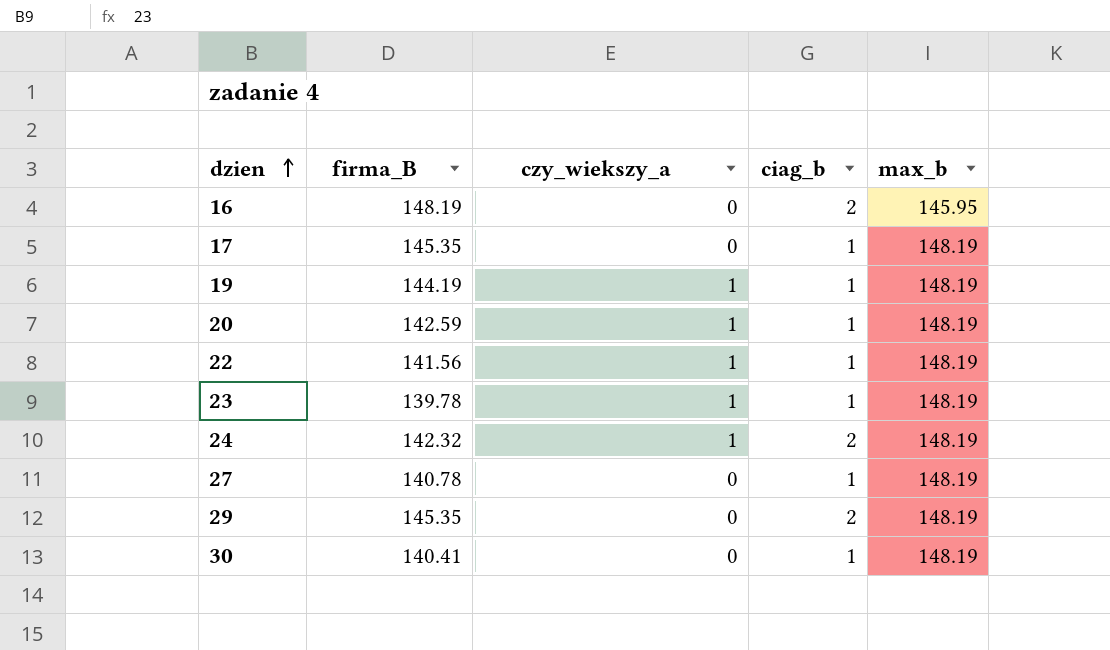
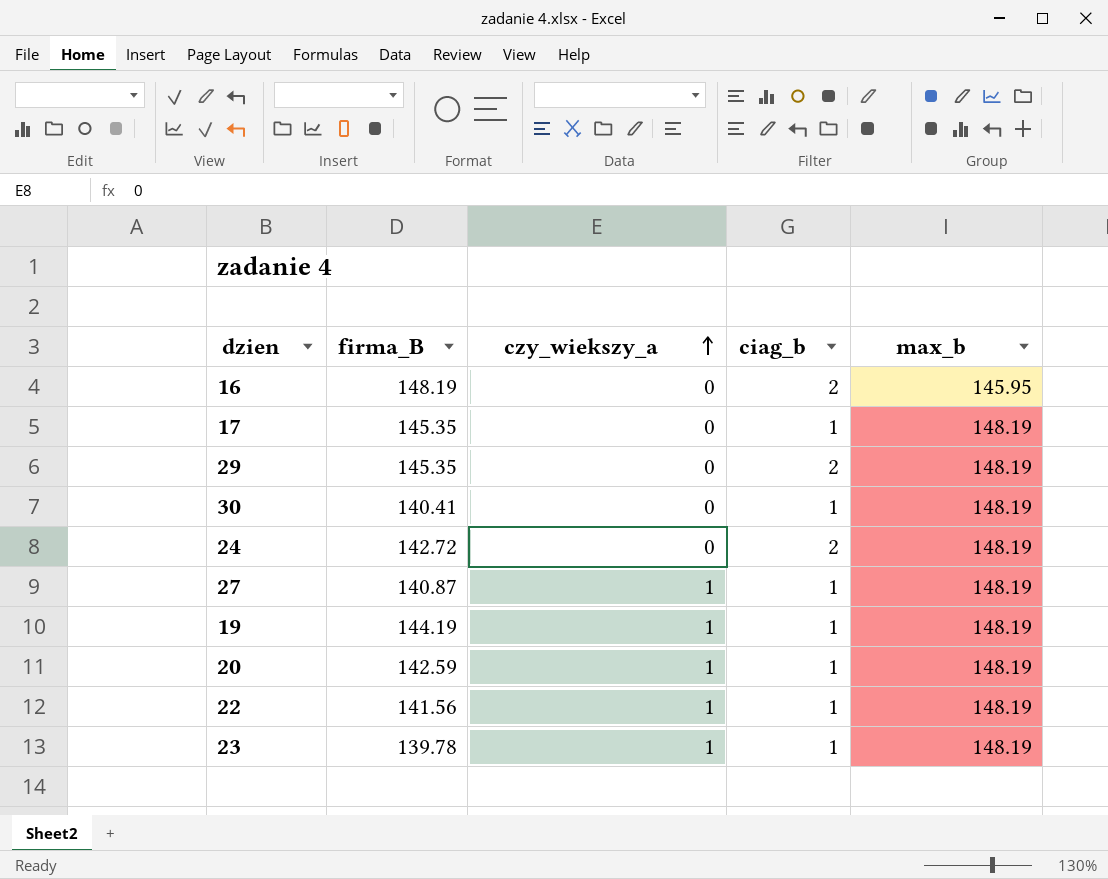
row order: dzien ascending -> czy_wiekszy_a ascending
24 | firma_B: 142.32 -> 142.72
24 | czy_wiekszy_a: 1 -> 0
27 | firma_B: 140.78 -> 140.87
27 | czy_wiekszy_a: 0 -> 1

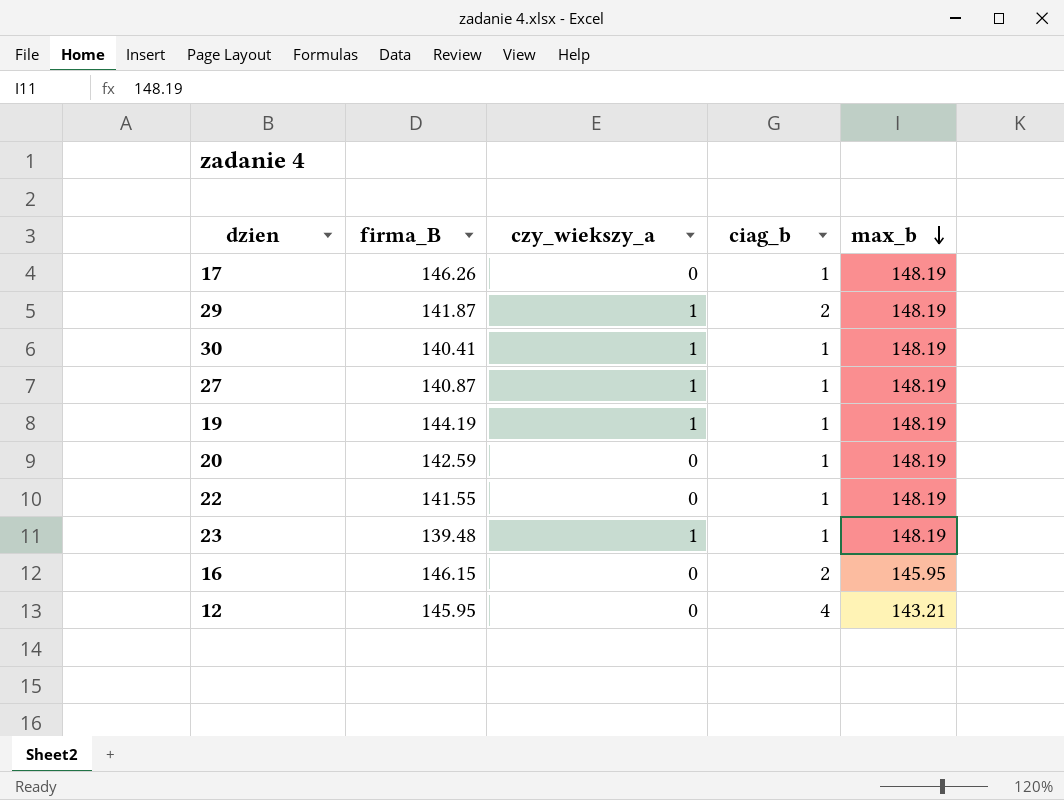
row order: czy_wiekszy_a ascending -> max_b descending
row 24: 142.72 | 0 | 2 | 148.19 -> none
17 | firma_B: 145.35 -> 146.26
29 | firma_B: 145.35 -> 141.87
29 | czy_wiekszy_a: 0 -> 1
30 | czy_wiekszy_a: 0 -> 1
20 | czy_wiekszy_a: 1 -> 0
22 | firma_B: 141.56 -> 141.55
22 | czy_wiekszy_a: 1 -> 0
23 | firma_B: 139.78 -> 139.48
16 | firma_B: 148.19 -> 146.15
row 12: none -> 145.95 | 0 | 4 | 143.21

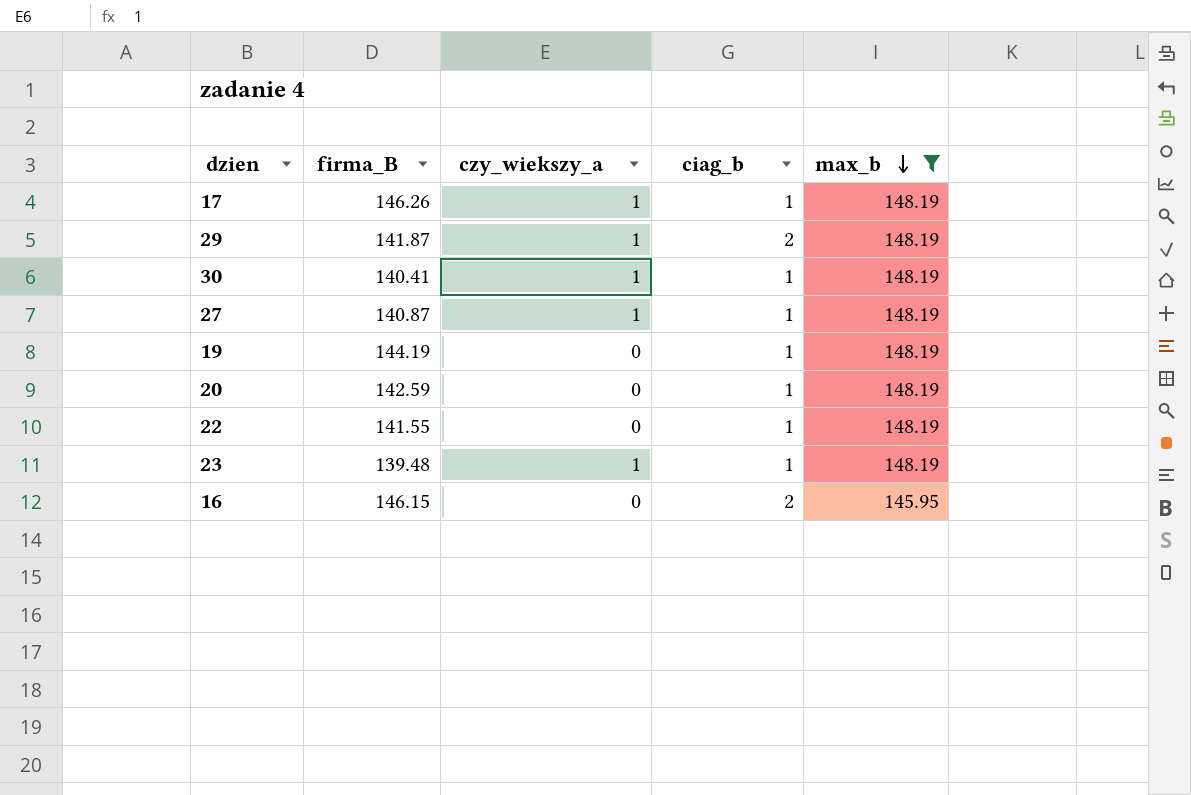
filter: none -> max_b != 143.21
17 | czy_wiekszy_a: 0 -> 1
19 | czy_wiekszy_a: 1 -> 0

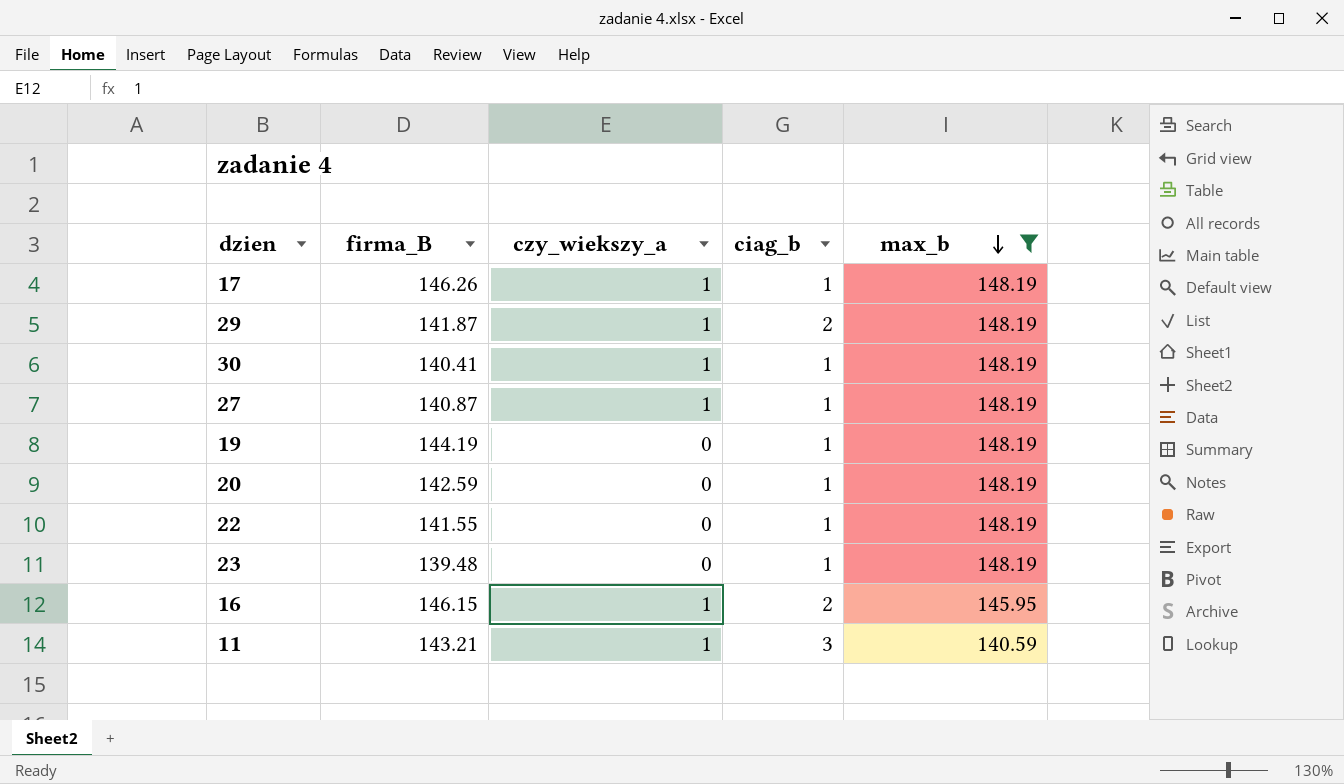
23 | czy_wiekszy_a: 1 -> 0
16 | czy_wiekszy_a: 0 -> 1
row 11: none -> 143.21 | 1 | 3 | 140.59

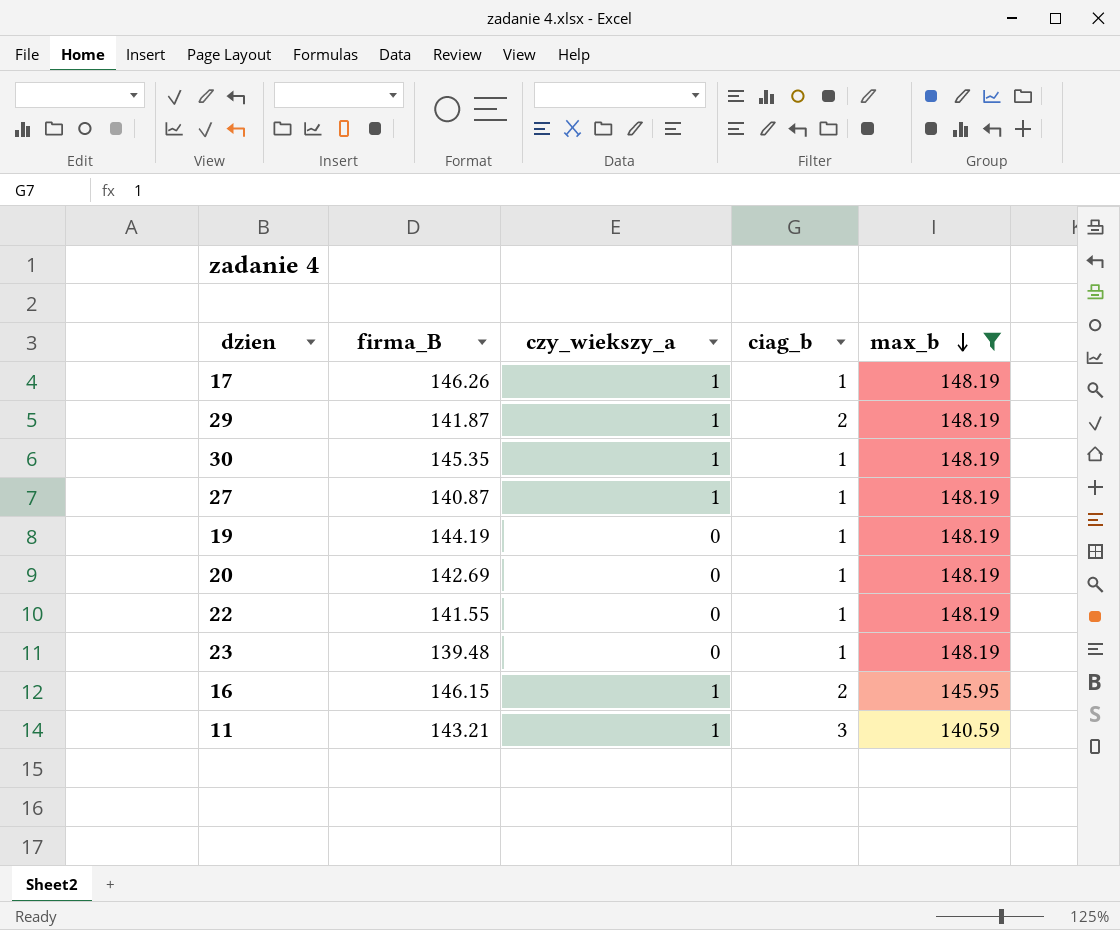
30 | firma_B: 140.41 -> 145.35
20 | firma_B: 142.59 -> 142.69

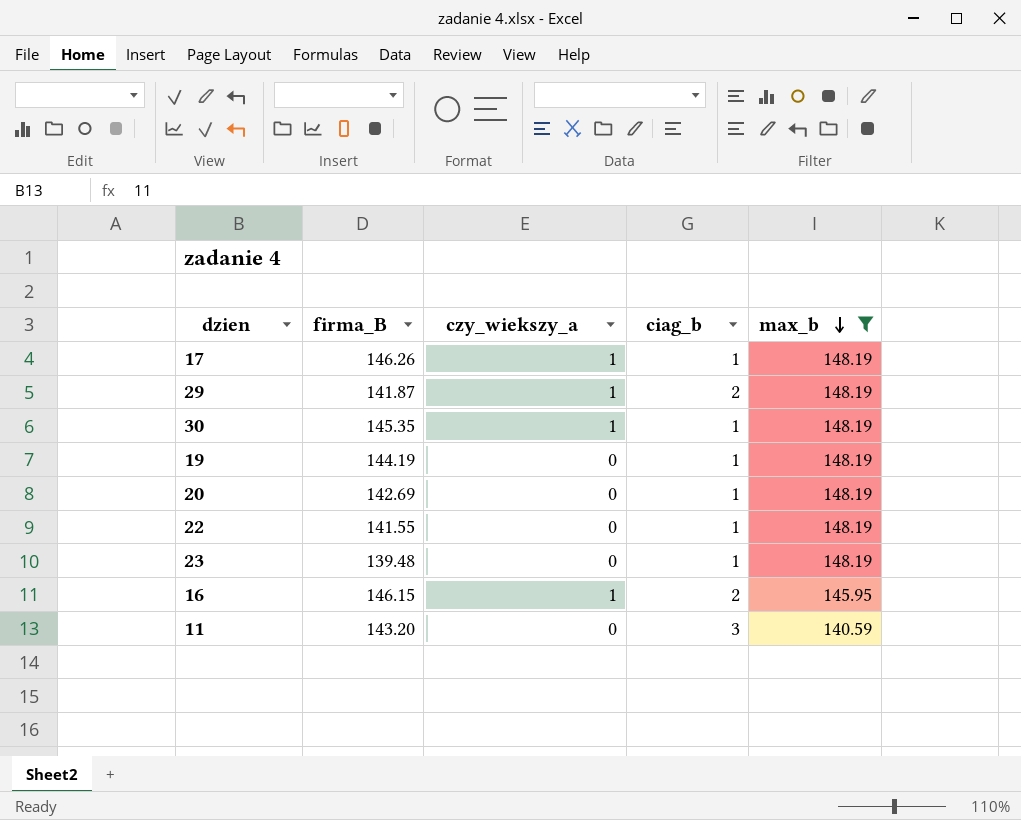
row 27: 140.87 | 1 | 1 | 148.19 -> none
11 | firma_B: 143.21 -> 143.20
11 | czy_wiekszy_a: 1 -> 0

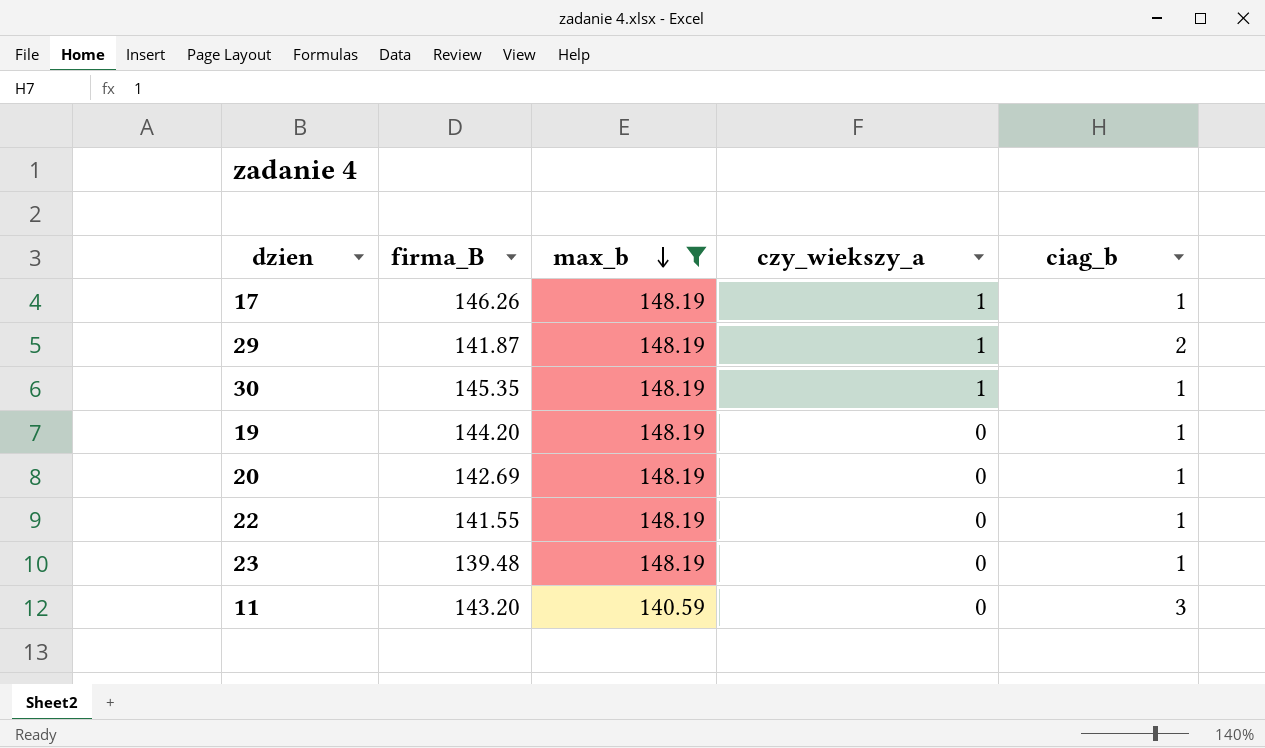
column max_b | position: 5 -> 3
row 16: 146.15 | 1 | 2 | 145.95 -> none
19 | firma_B: 144.19 -> 144.20

